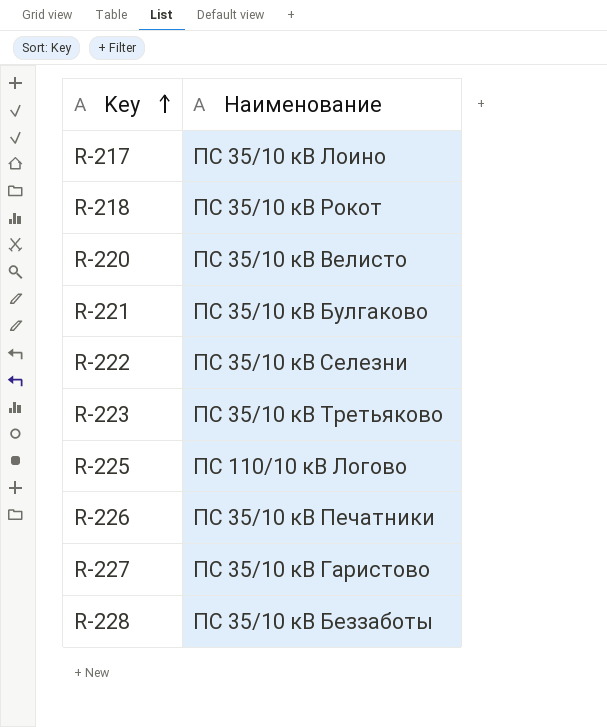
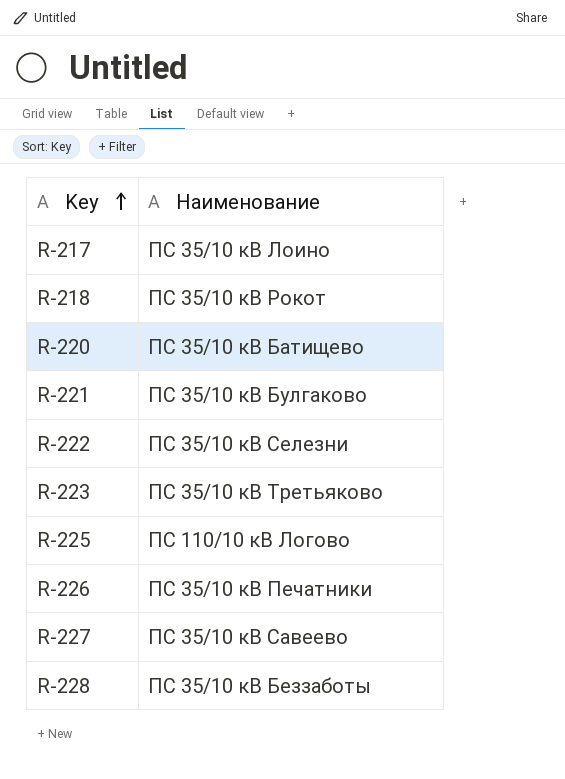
R-220 | Наименование: ПС 35/10 кВ Велисто -> ПС 35/10 кВ Батищево
R-227 | Наименование: ПС 35/10 кВ Гаристово -> ПС 35/10 кВ Савеево

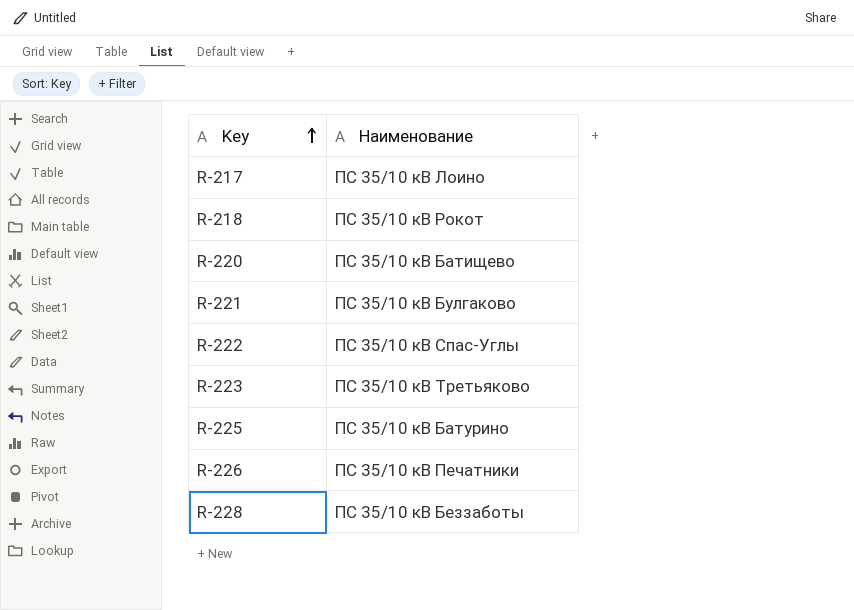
row R-227: ПС 35/10 кВ Савеево -> none
R-222 | Наименование: ПС 35/10 кВ Селезни -> ПС 35/10 кВ Спас-Углы
R-225 | Наименование: ПС 110/10 кВ Логово -> ПС 35/10 кВ Батурино

